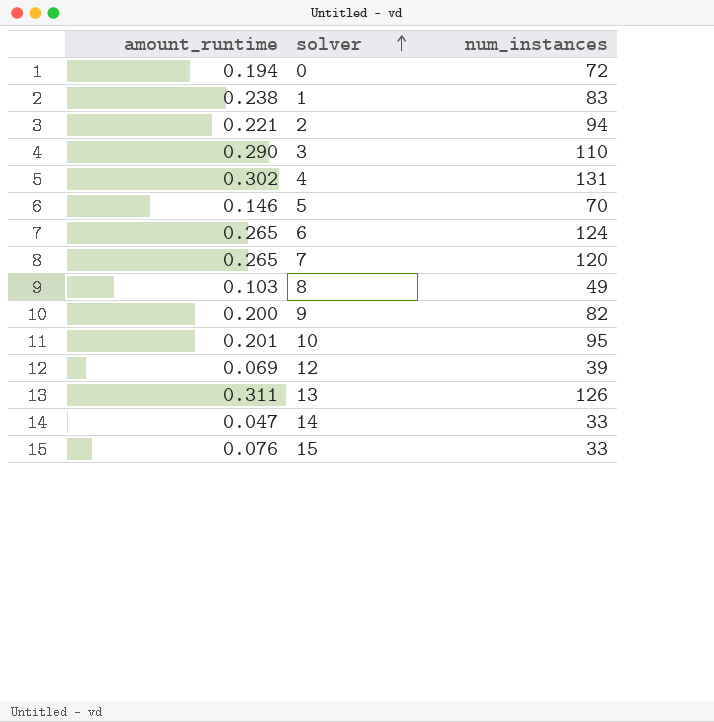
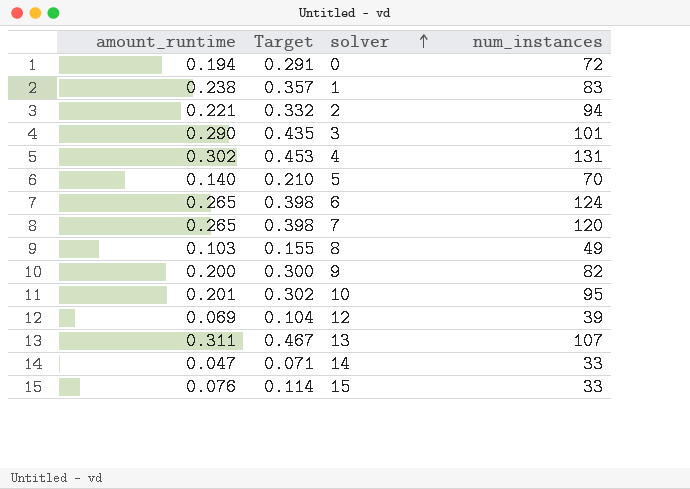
column Target | formula: none -> [amount_runtime] * 1.5
3 | num_instances: 110 -> 101
5 | amount_runtime: 0.146 -> 0.140
13 | num_instances: 126 -> 107

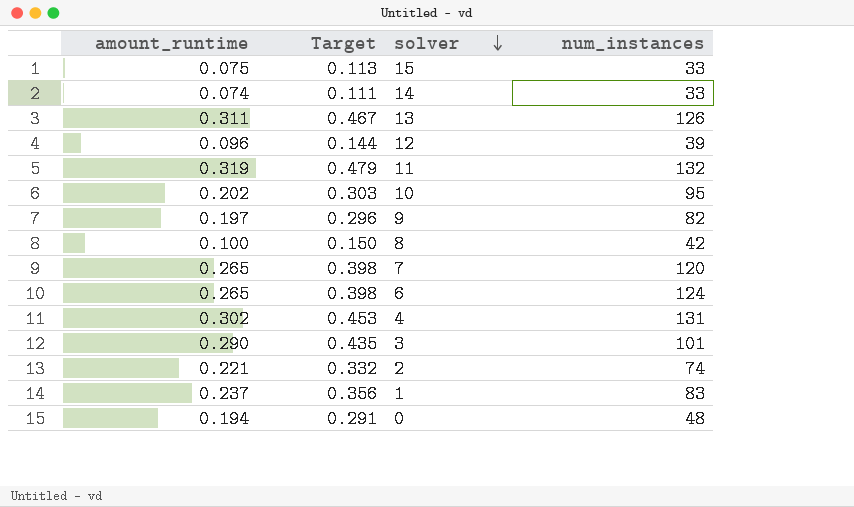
row order: solver ascending -> solver descending
row 5: 0.140 | 0.210 | 70 -> none
15 | amount_runtime: 0.076 -> 0.075
15 | Target: 0.114 -> 0.113
14 | amount_runtime: 0.047 -> 0.074
14 | Target: 0.071 -> 0.111
13 | num_instances: 107 -> 126
12 | amount_runtime: 0.069 -> 0.096
12 | Target: 0.104 -> 0.144
row 11: none -> 0.319 | 0.479 | 132
10 | amount_runtime: 0.201 -> 0.202
10 | Target: 0.302 -> 0.303
9 | amount_runtime: 0.200 -> 0.197
9 | Target: 0.300 -> 0.296
8 | amount_runtime: 0.103 -> 0.100
8 | Target: 0.155 -> 0.150
8 | num_instances: 49 -> 42
2 | num_instances: 94 -> 74
1 | amount_runtime: 0.238 -> 0.237
1 | Target: 0.357 -> 0.356
0 | num_instances: 72 -> 48

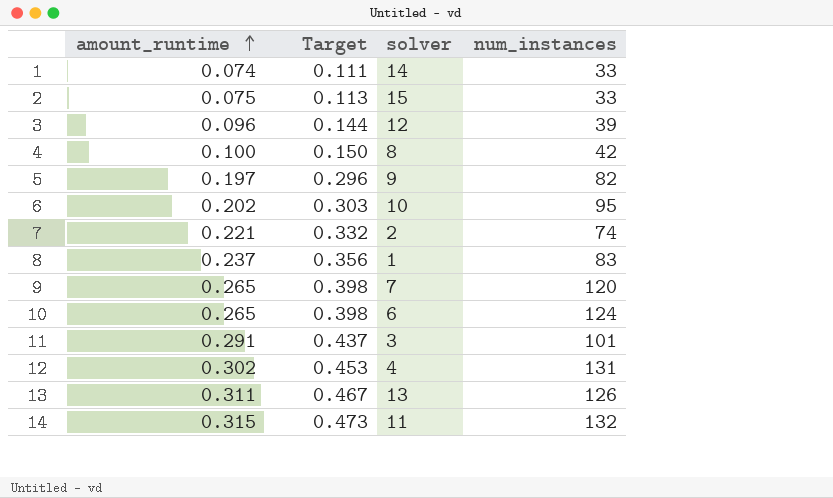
row order: solver descending -> amount_runtime ascending
row 0: 0.194 | 0.291 | 48 -> none
3 | amount_runtime: 0.290 -> 0.291
3 | Target: 0.435 -> 0.437
11 | amount_runtime: 0.319 -> 0.315
11 | Target: 0.479 -> 0.473

